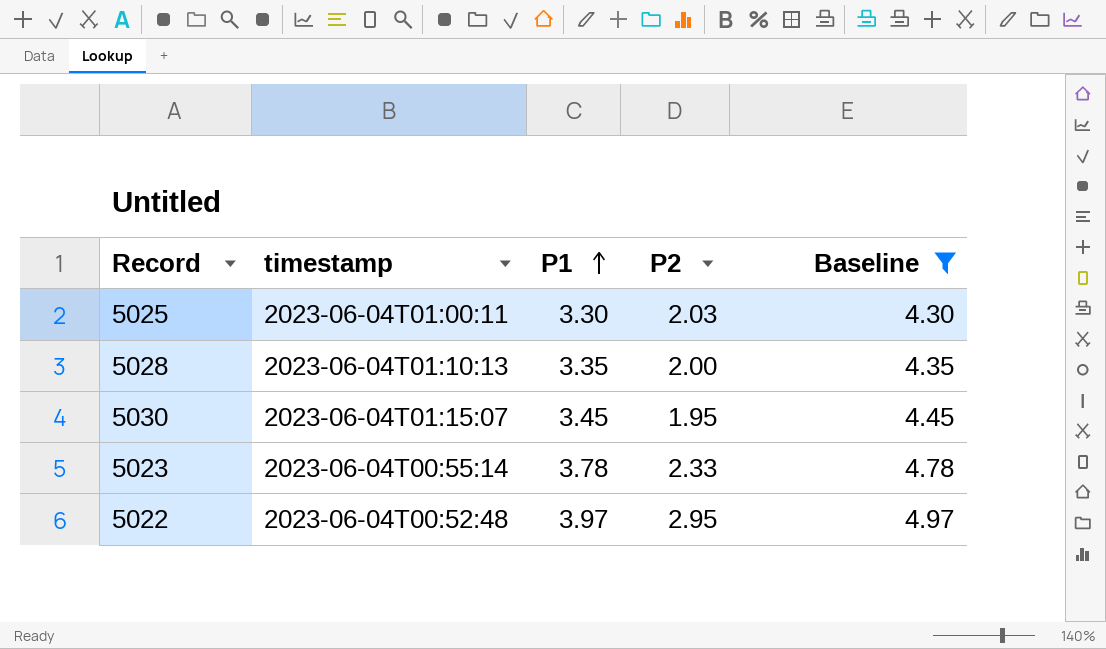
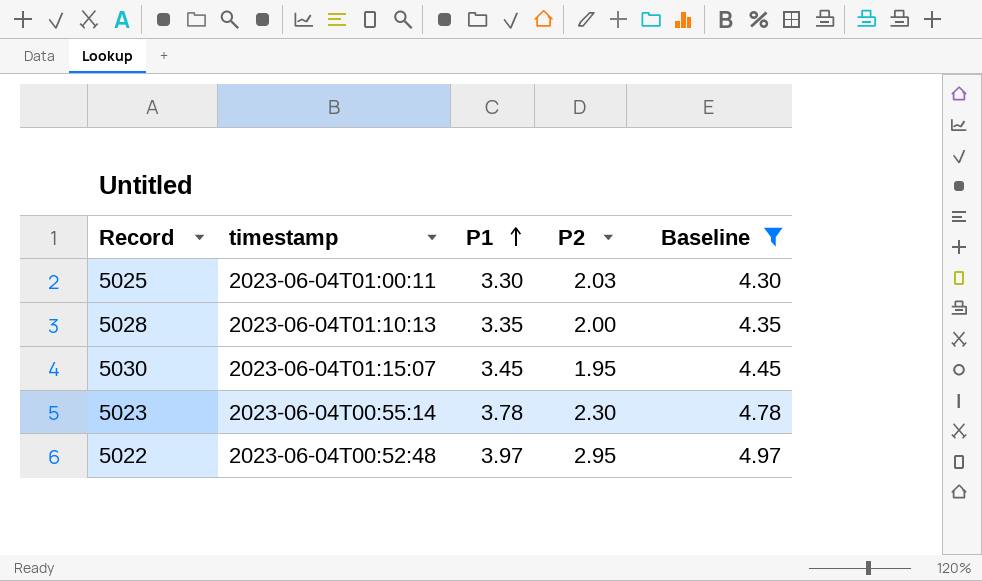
5023 | P2: 2.33 -> 2.30

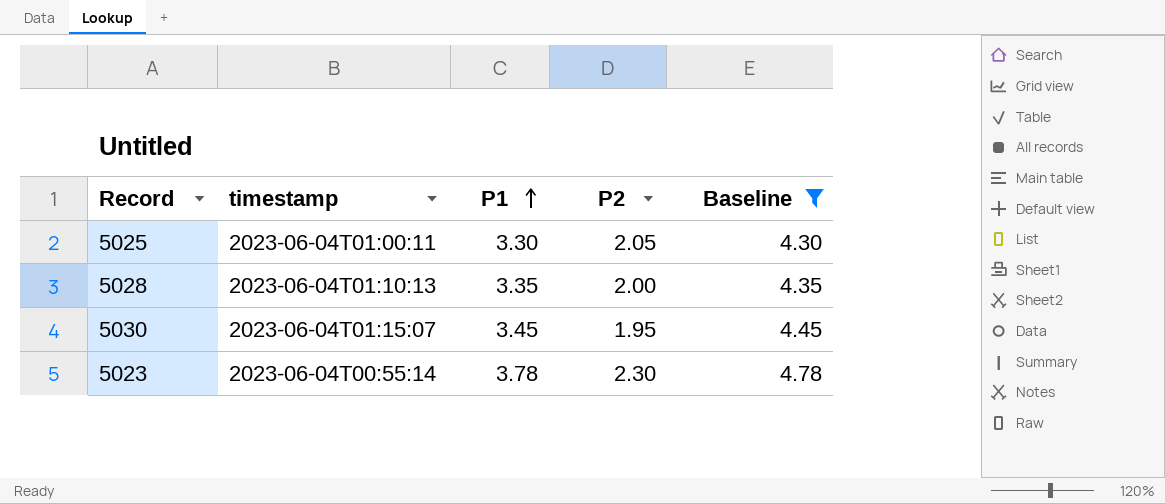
row 5022: 2023-06-04T00:52:48 | 3.97 | 2.95 | 4.97 -> none
5025 | P2: 2.03 -> 2.05

